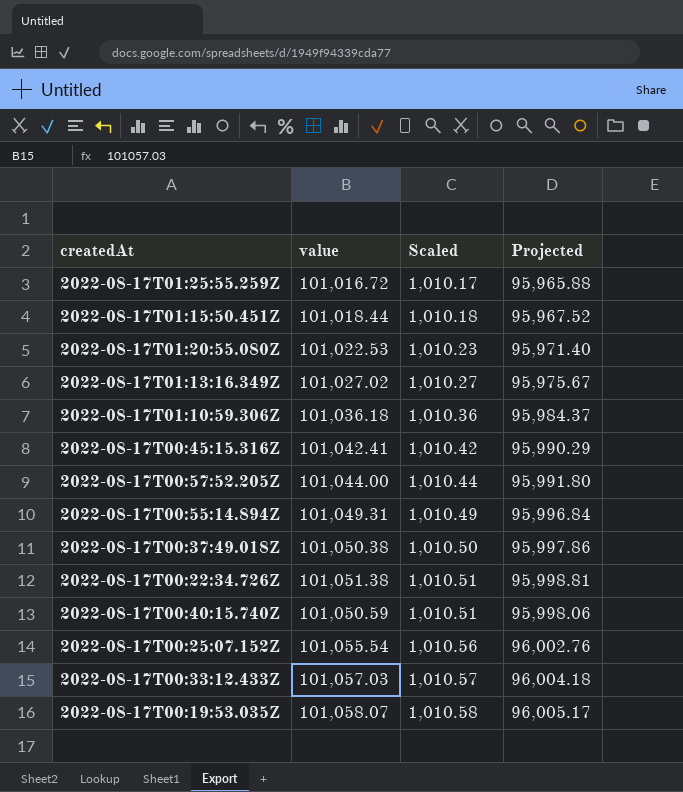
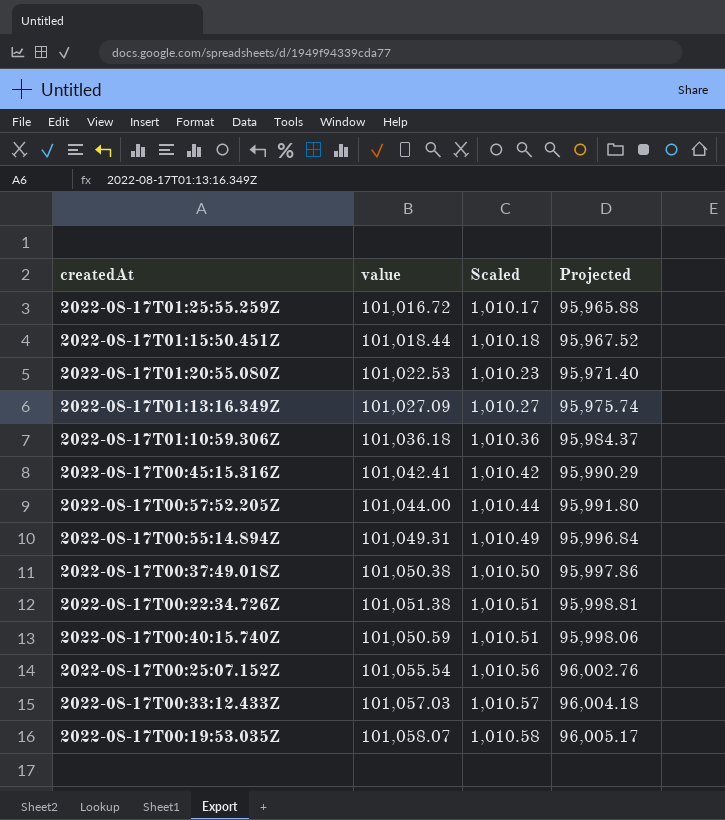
2022-08-17T01:13:16.349Z | value: 101,027.02 -> 101,027.09
2022-08-17T01:13:16.349Z | Projected: 95,975.67 -> 95,975.74

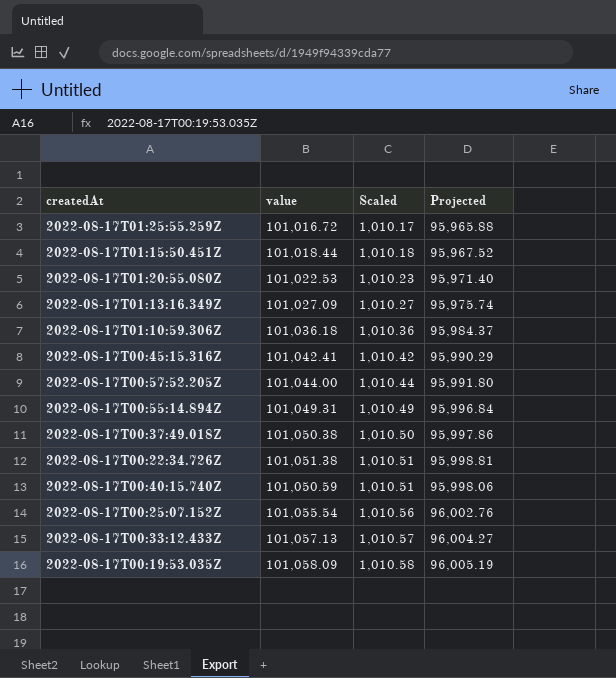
2022-08-17T00:33:12.433Z | value: 101,057.03 -> 101,057.13
2022-08-17T00:33:12.433Z | Projected: 96,004.18 -> 96,004.27
2022-08-17T00:19:53.035Z | value: 101,058.07 -> 101,058.09
2022-08-17T00:19:53.035Z | Projected: 96,005.17 -> 96,005.19

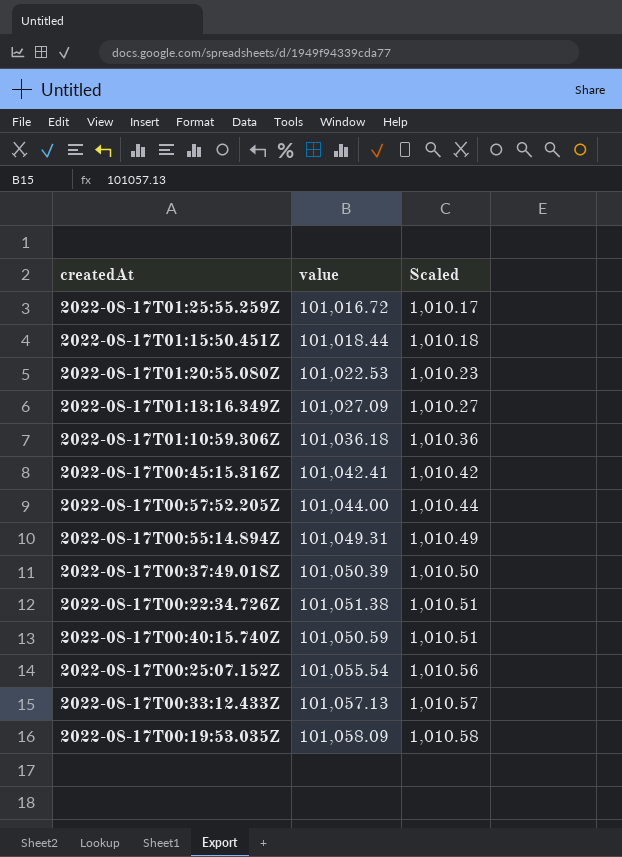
column Projected | formula: [value] * 0.95 -> none
2022-08-17T00:37:49.018Z | value: 101,050.38 -> 101,050.39

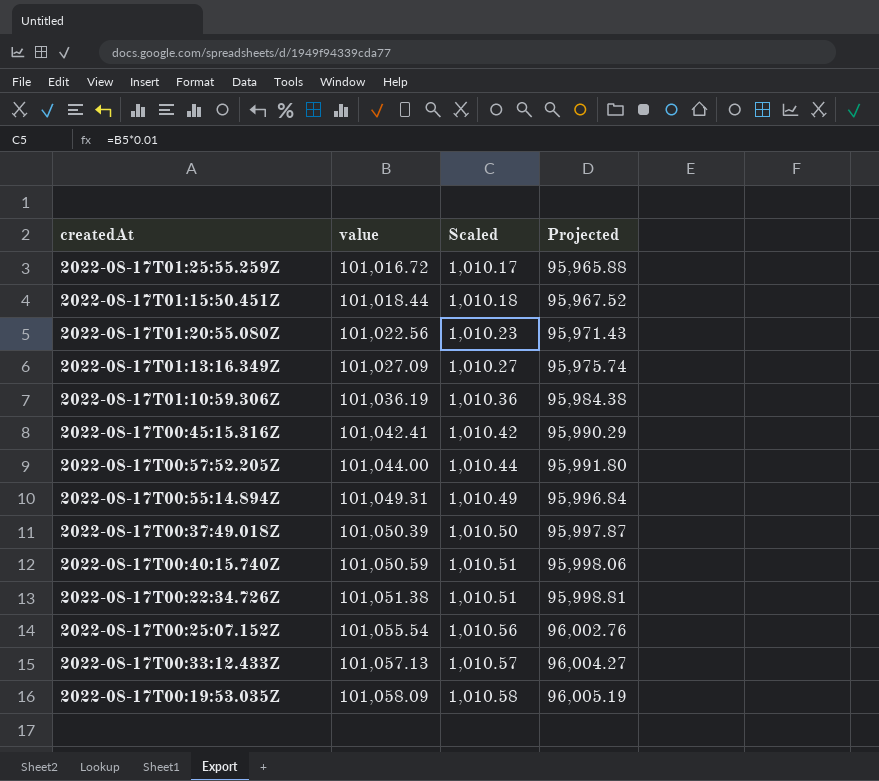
row order: Scaled ascending -> value ascending
column Projected | formula: none -> [value] * 0.95
2022-08-17T01:20:55.080Z | value: 101,022.53 -> 101,022.56
2022-08-17T01:10:59.306Z | value: 101,036.18 -> 101,036.19

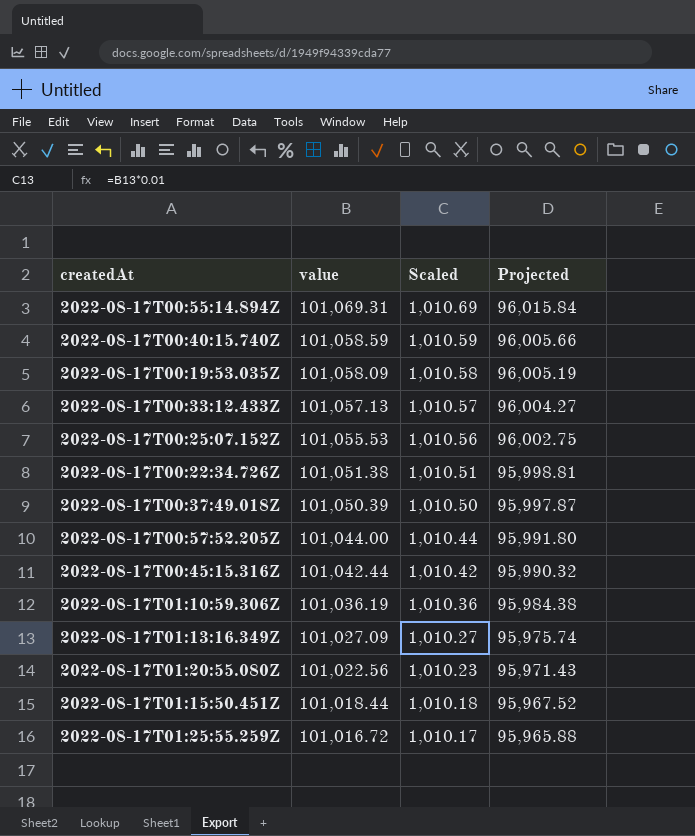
row order: value ascending -> value descending
2022-08-17T00:55:14.894Z | value: 101,049.31 -> 101,069.31
2022-08-17T00:55:14.894Z | Scaled: 1,010.49 -> 1,010.69
2022-08-17T00:55:14.894Z | Projected: 95,996.84 -> 96,015.84
2022-08-17T00:40:15.740Z | value: 101,050.59 -> 101,058.59
2022-08-17T00:40:15.740Z | Scaled: 1,010.51 -> 1,010.59
2022-08-17T00:40:15.740Z | Projected: 95,998.06 -> 96,005.66
2022-08-17T00:25:07.152Z | value: 101,055.54 -> 101,055.53
2022-08-17T00:25:07.152Z | Projected: 96,002.76 -> 96,002.75
2022-08-17T00:45:15.316Z | value: 101,042.41 -> 101,042.44
2022-08-17T00:45:15.316Z | Projected: 95,990.29 -> 95,990.32

